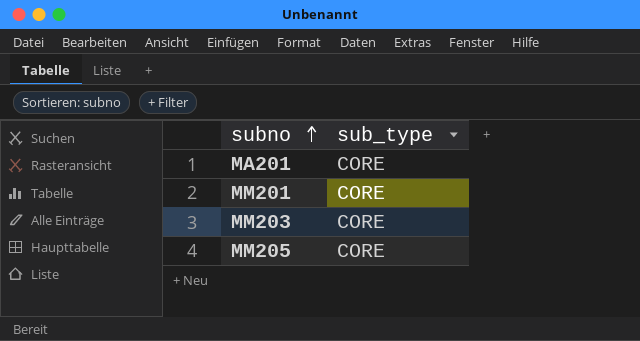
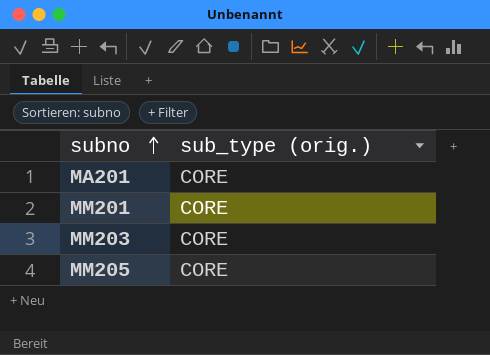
column name: sub_type -> sub_type (orig.)

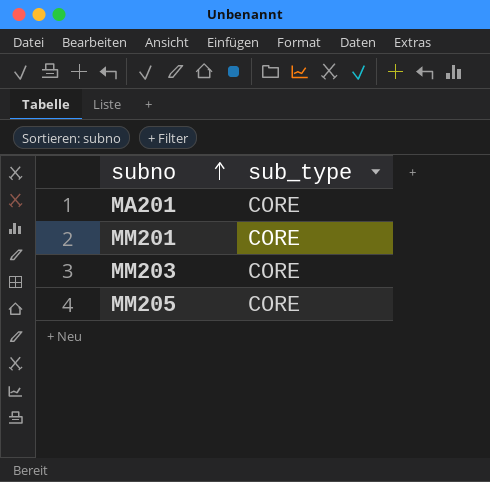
column name: sub_type (orig.) -> sub_type

